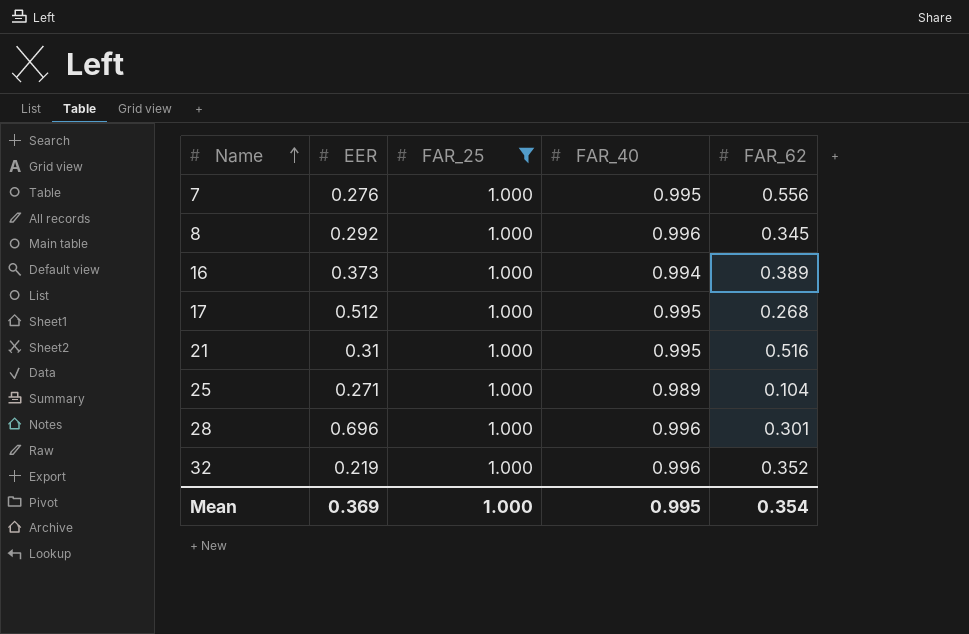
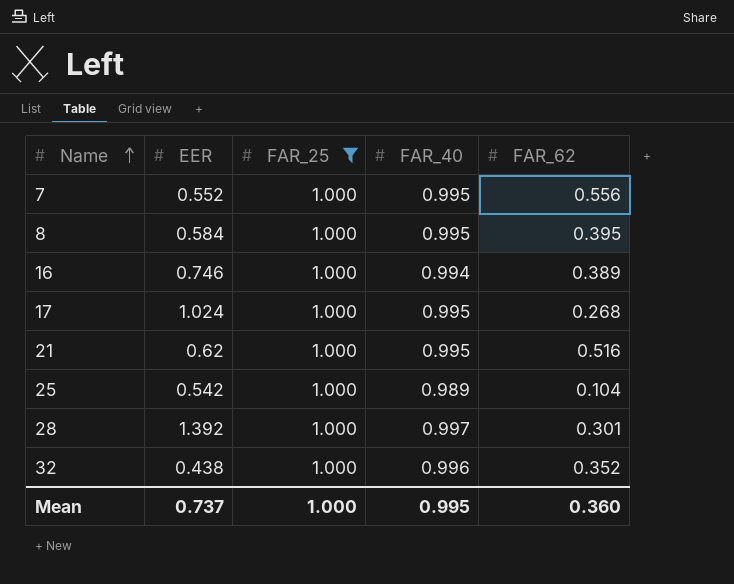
7 | EER: 0.276 -> 0.552
8 | EER: 0.292 -> 0.584
8 | FAR_40: 0.996 -> 0.995
8 | FAR_62: 0.345 -> 0.395
16 | EER: 0.373 -> 0.746
17 | EER: 0.512 -> 1.024
21 | EER: 0.31 -> 0.62
25 | EER: 0.271 -> 0.542
28 | EER: 0.696 -> 1.392
28 | FAR_40: 0.996 -> 0.997
32 | EER: 0.219 -> 0.438
Mean | EER: 0.369 -> 0.737
Mean | FAR_62: 0.354 -> 0.360

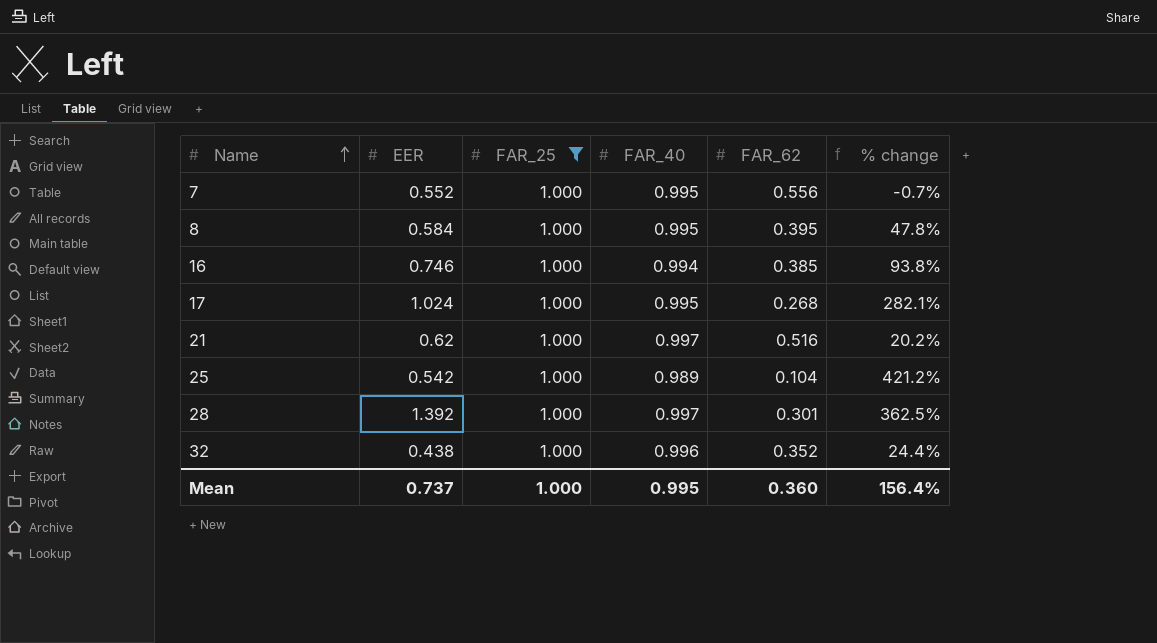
column % change | formula: none -> ([EER] - [FAR_62]) / [FAR_62]
16 | FAR_62: 0.389 -> 0.385
21 | FAR_40: 0.995 -> 0.997

